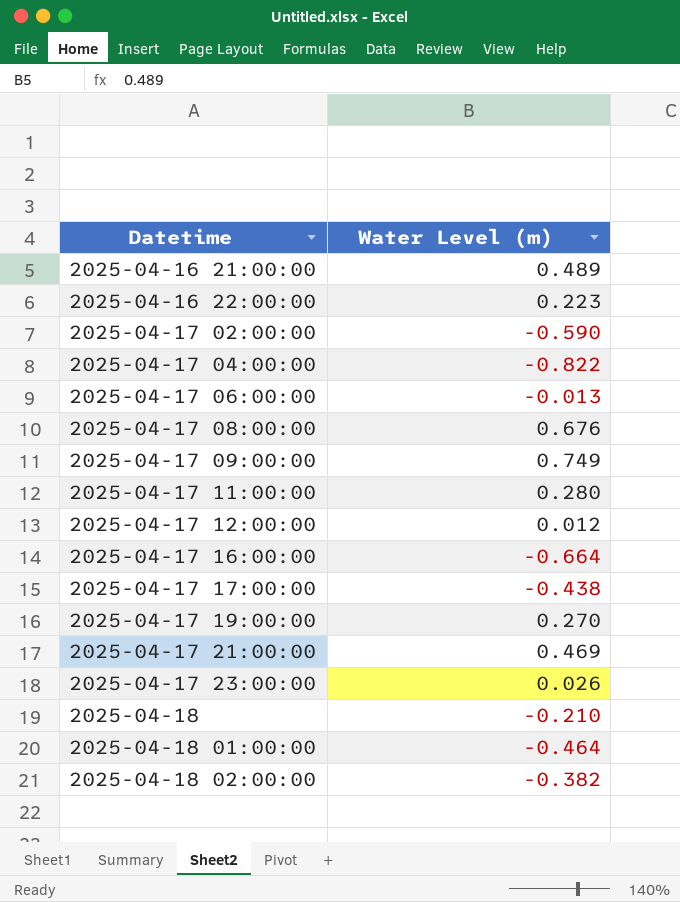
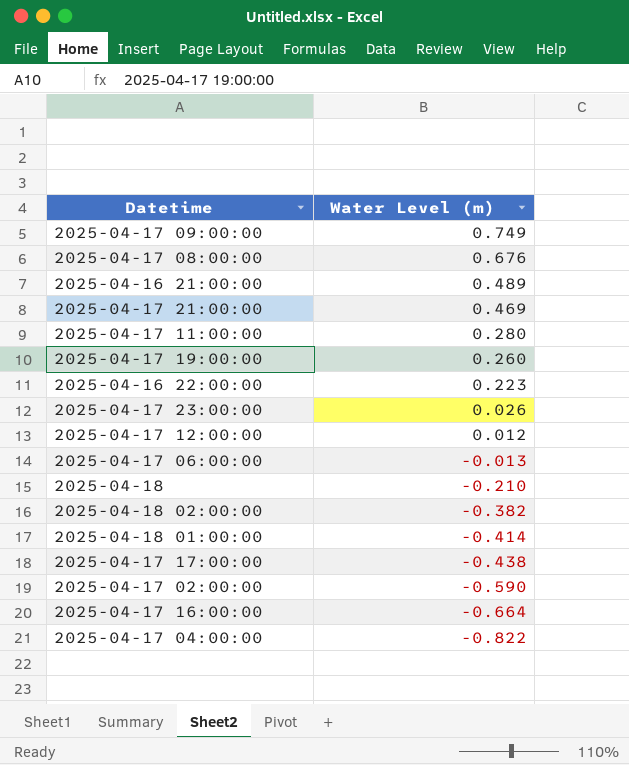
row order: Datetime ascending -> Water Level (m) descending
2025-04-17 19:00:00 | Water Level (m): 0.270 -> 0.260
2025-04-18 01:00:00 | Water Level (m): -0.464 -> -0.414

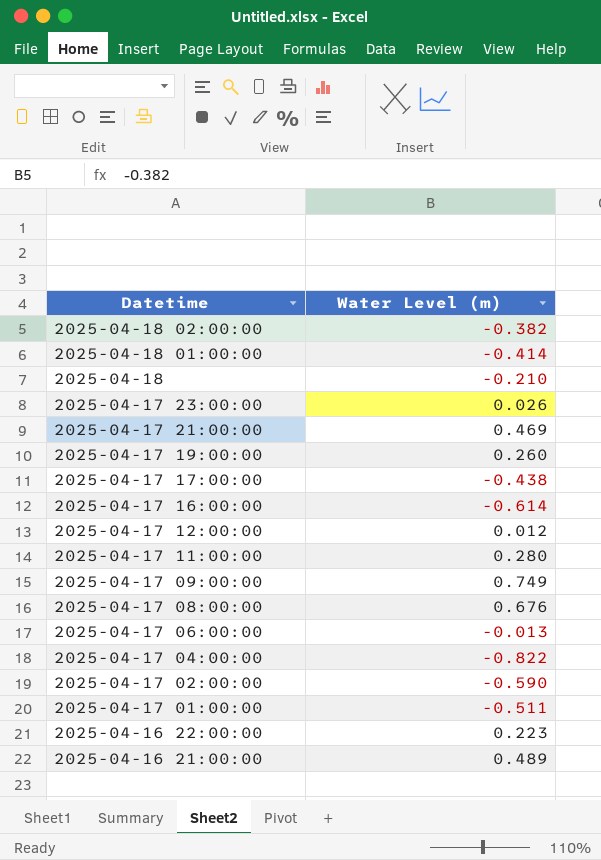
row order: Water Level (m) descending -> Datetime descending
2025-04-17 16:00:00 | Water Level (m): -0.664 -> -0.614
row 2025-04-17 01:00:00: none -> -0.511

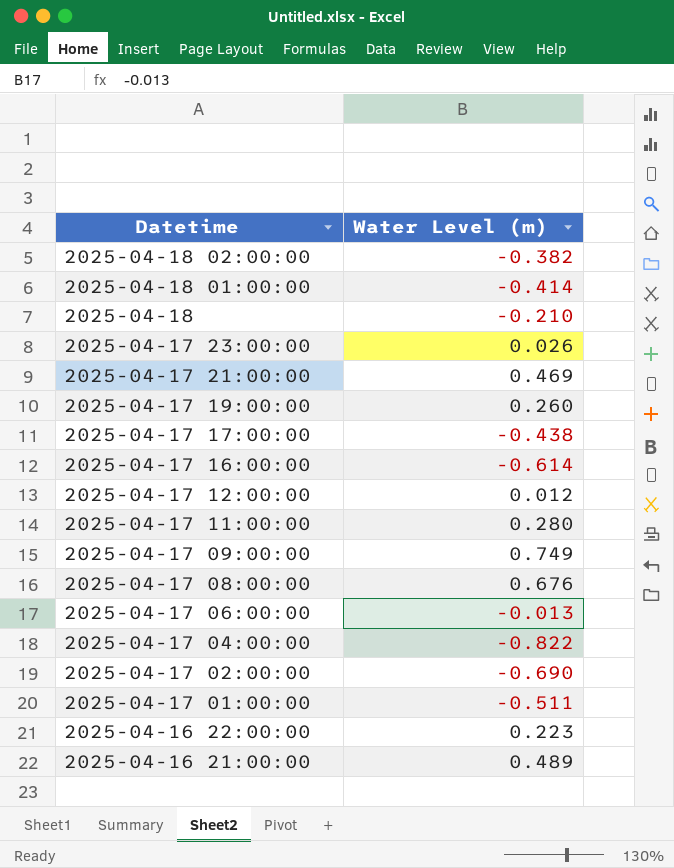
2025-04-17 02:00:00 | Water Level (m): -0.590 -> -0.690

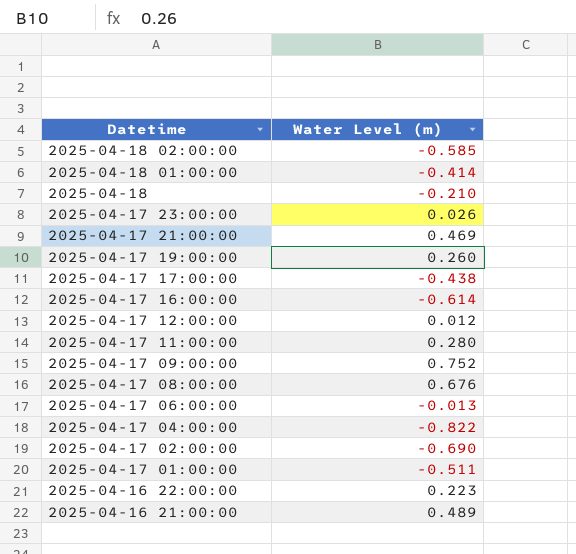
2025-04-18 02:00:00 | Water Level (m): -0.382 -> -0.585
2025-04-17 09:00:00 | Water Level (m): 0.749 -> 0.752

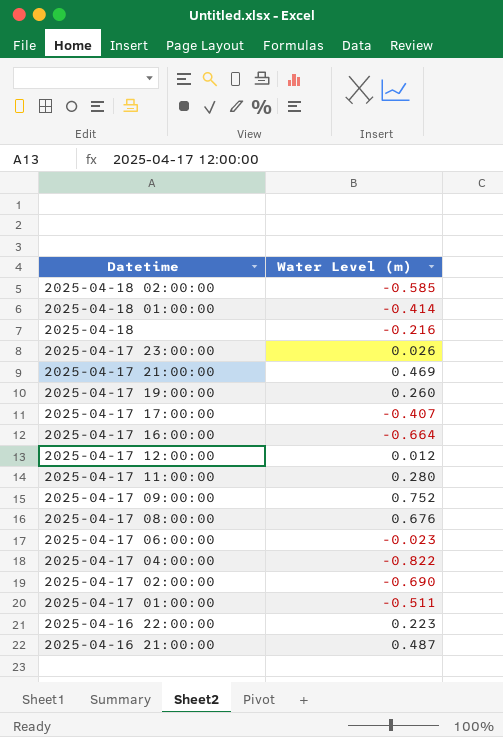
2025-04-18 | Water Level (m): -0.210 -> -0.216
2025-04-17 17:00:00 | Water Level (m): -0.438 -> -0.407
2025-04-17 16:00:00 | Water Level (m): -0.614 -> -0.664
2025-04-17 06:00:00 | Water Level (m): -0.013 -> -0.023
2025-04-16 21:00:00 | Water Level (m): 0.489 -> 0.487

